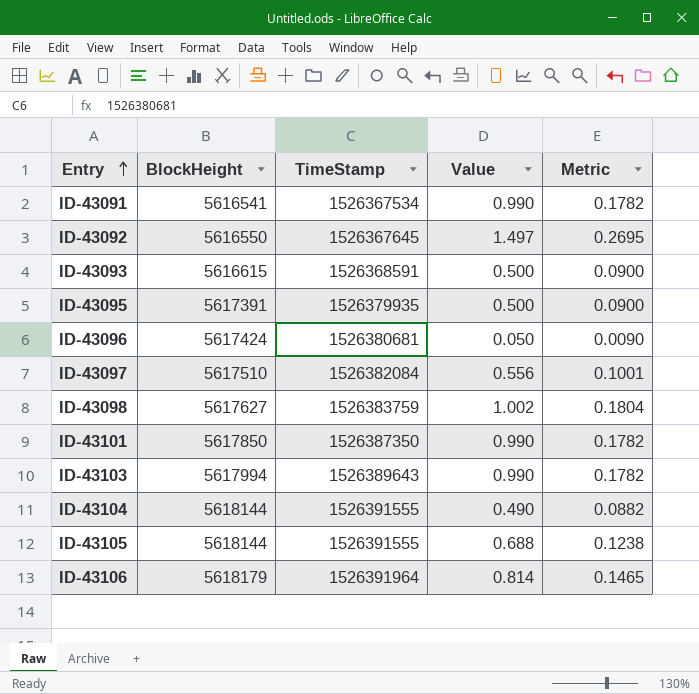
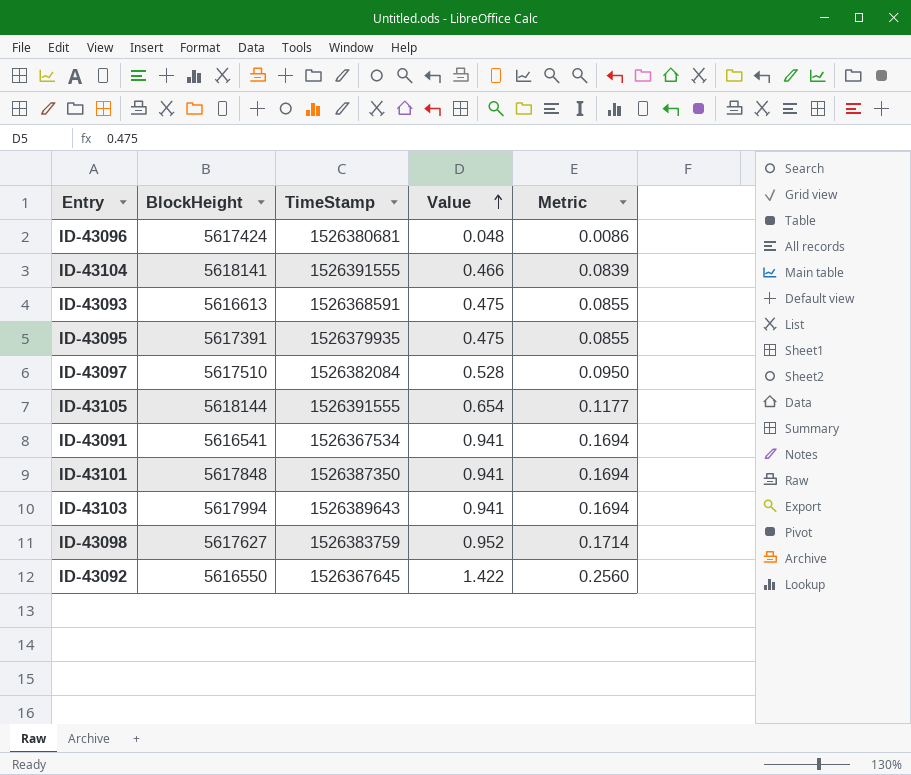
row order: Entry ascending -> Value ascending
row ID-43106: 5618179 | 1526391964 | 0.814 | 0.1465 -> none
ID-43096 | Value: 0.050 -> 0.048
ID-43096 | Metric: 0.0090 -> 0.0086
ID-43104 | BlockHeight: 5618144 -> 5618141
ID-43104 | Value: 0.490 -> 0.466
ID-43104 | Metric: 0.0882 -> 0.0839
ID-43093 | BlockHeight: 5616615 -> 5616613
ID-43093 | Value: 0.500 -> 0.475
ID-43093 | Metric: 0.0900 -> 0.0855
ID-43095 | Value: 0.500 -> 0.475
ID-43095 | Metric: 0.0900 -> 0.0855
ID-43097 | Value: 0.556 -> 0.528
ID-43097 | Metric: 0.1001 -> 0.0950
ID-43105 | Value: 0.688 -> 0.654
ID-43105 | Metric: 0.1238 -> 0.1177
ID-43091 | Value: 0.990 -> 0.941
ID-43091 | Metric: 0.1782 -> 0.1694
ID-43101 | BlockHeight: 5617850 -> 5617848
ID-43101 | Value: 0.990 -> 0.941
ID-43101 | Metric: 0.1782 -> 0.1694
ID-43103 | Value: 0.990 -> 0.941
ID-43103 | Metric: 0.1782 -> 0.1694
ID-43098 | Value: 1.002 -> 0.952
ID-43098 | Metric: 0.1804 -> 0.1714
ID-43092 | Value: 1.497 -> 1.422
ID-43092 | Metric: 0.2695 -> 0.2560

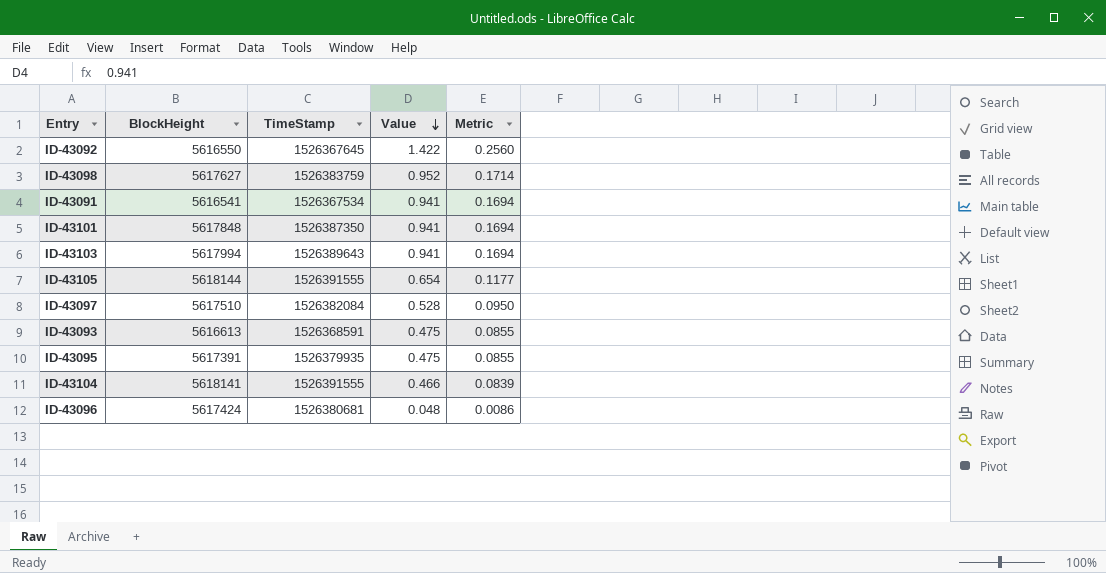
row order: Value ascending -> Value descending

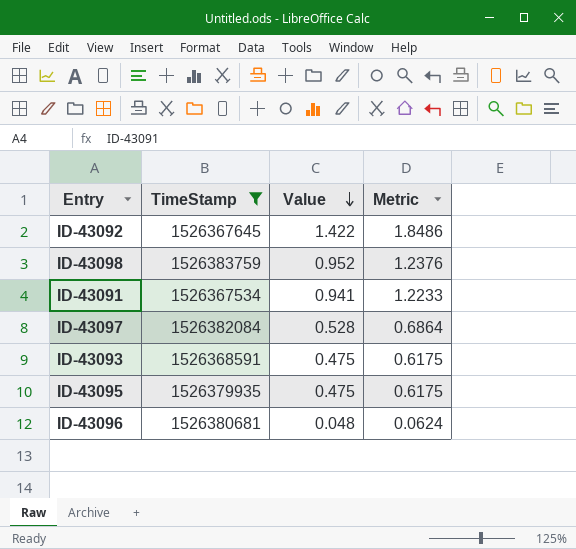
filter: none -> TimeStamp <= 1526383759
column BlockHeight | position: 2 -> none
column Metric | formula: [Value] * 0.18 -> [Value] * 1.3

